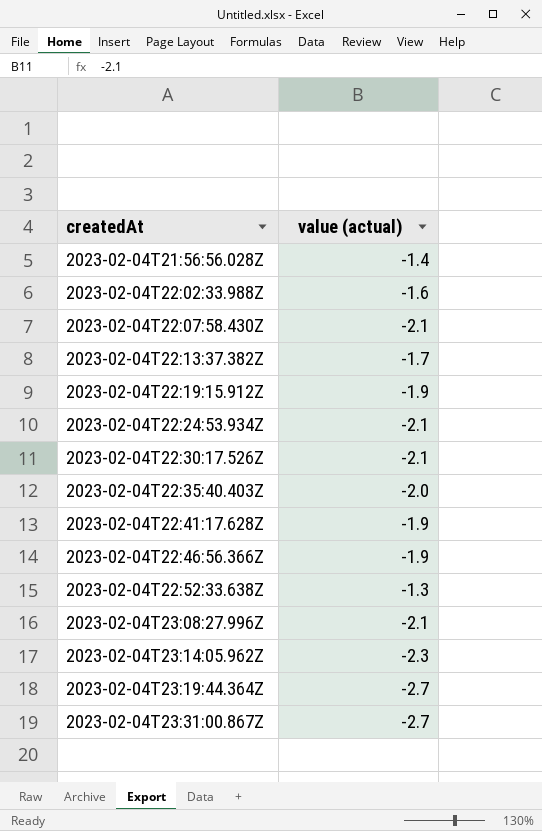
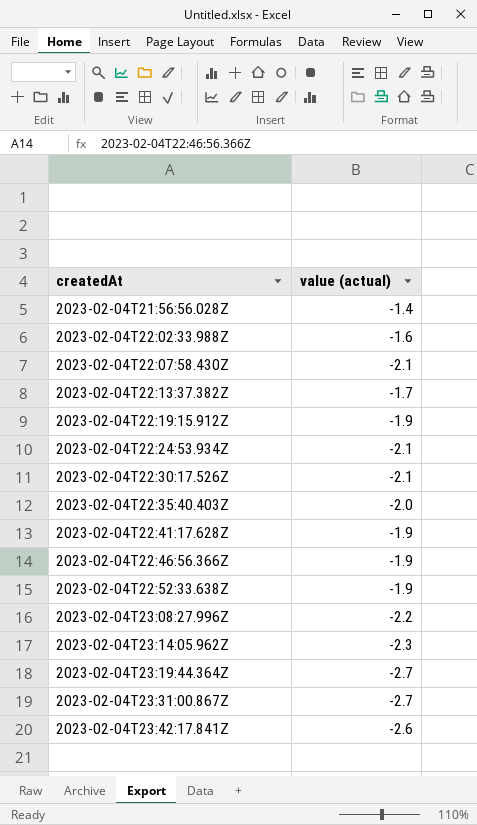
2023-02-04T22:52:33.638Z | value (actual): -1.3 -> -1.9
2023-02-04T23:08:27.996Z | value (actual): -2.1 -> -2.2
row 2023-02-04T23:42:17.841Z: none -> -2.6

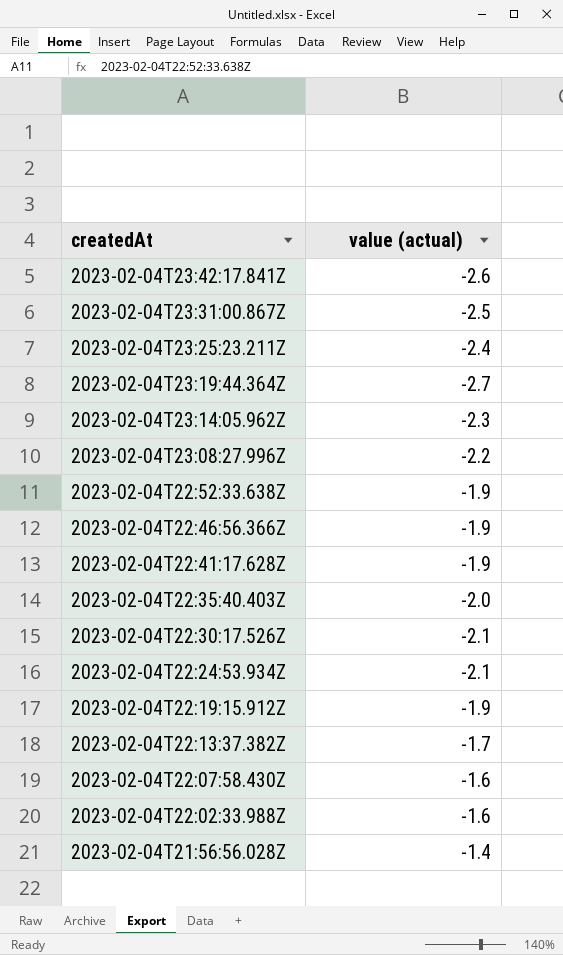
row order: createdAt ascending -> createdAt descending
2023-02-04T23:31:00.867Z | value (actual): -2.7 -> -2.5
row 2023-02-04T23:25:23.211Z: none -> -2.4
2023-02-04T22:07:58.430Z | value (actual): -2.1 -> -1.6

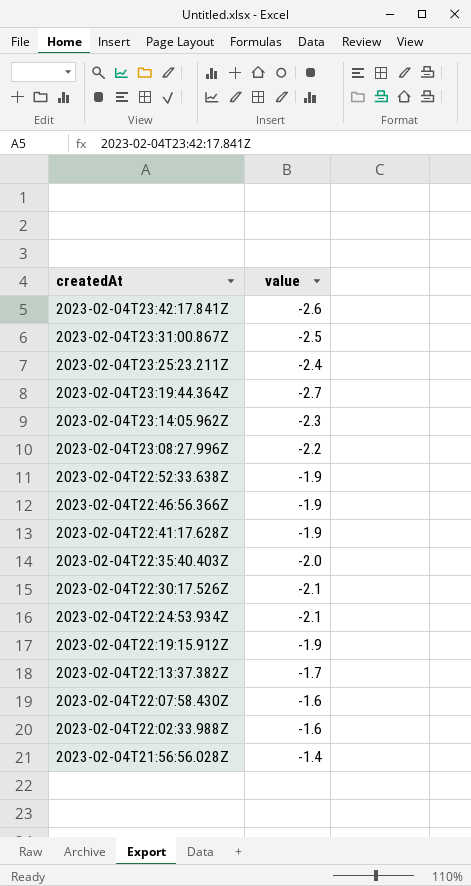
column name: value (actual) -> value

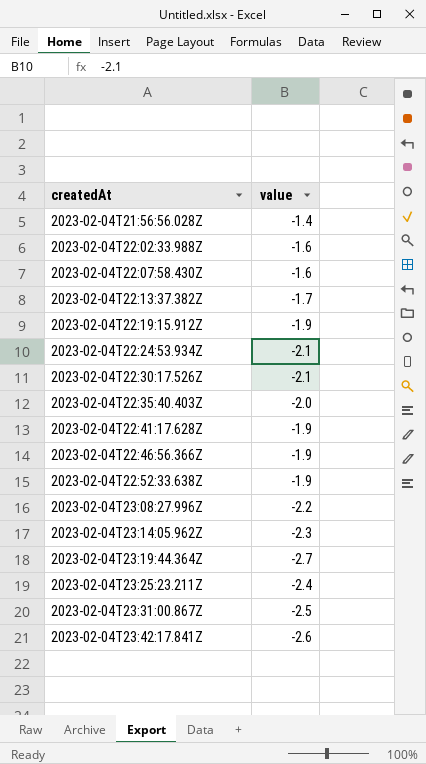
row order: createdAt descending -> createdAt ascending

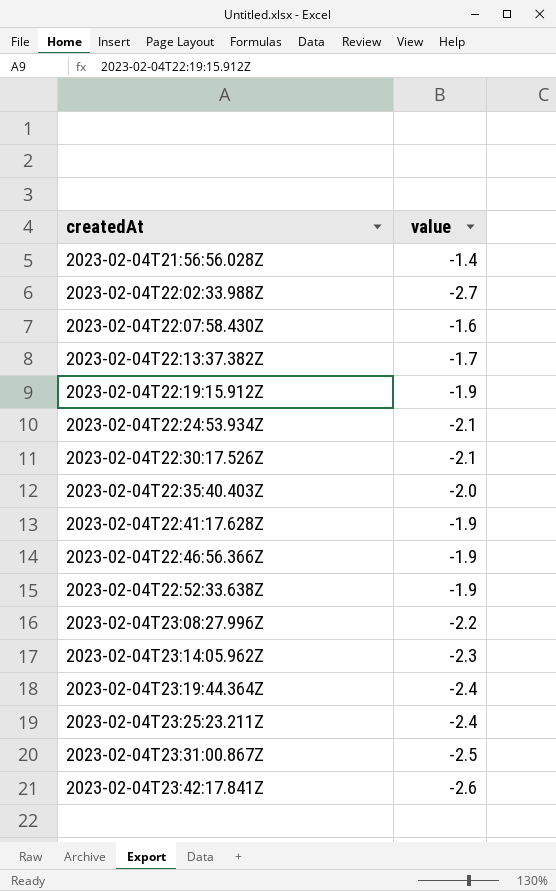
2023-02-04T22:02:33.988Z | value: -1.6 -> -2.7
2023-02-04T23:19:44.364Z | value: -2.7 -> -2.4

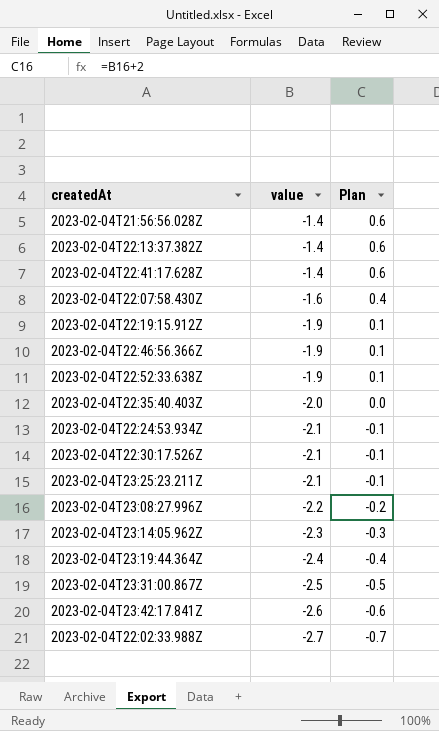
row order: createdAt ascending -> value descending
column Plan | formula: none -> [value] + 2
2023-02-04T22:13:37.382Z | value: -1.7 -> -1.4
2023-02-04T22:41:17.628Z | value: -1.9 -> -1.4
2023-02-04T23:25:23.211Z | value: -2.4 -> -2.1

